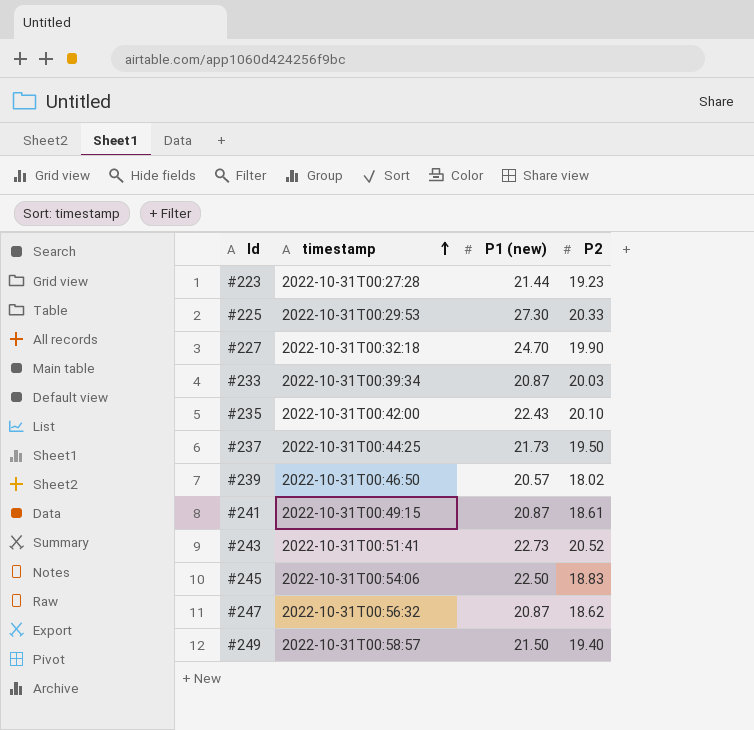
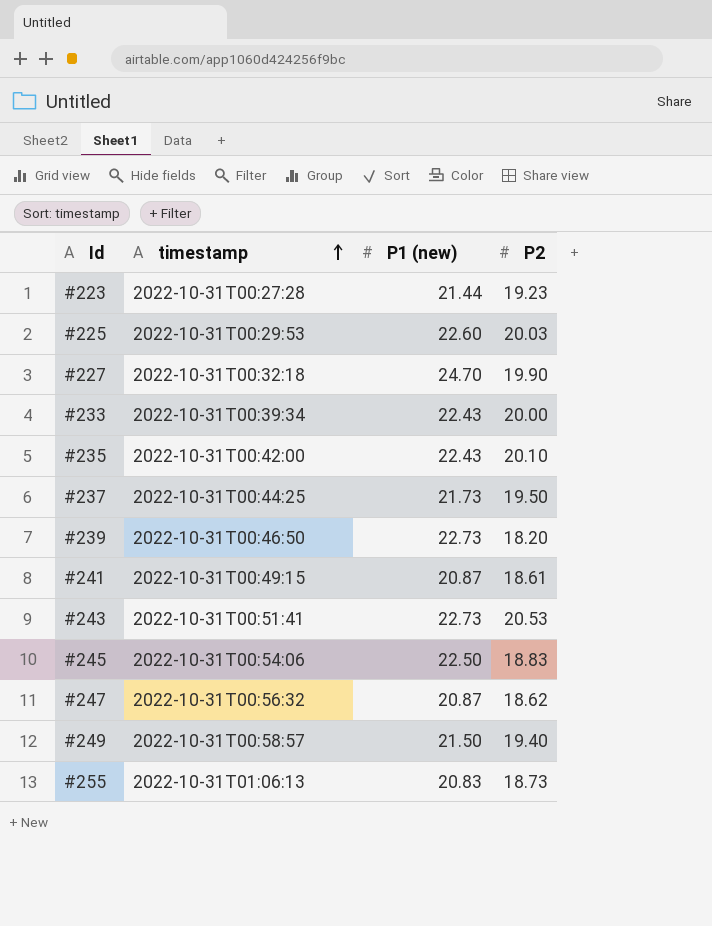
#225 | P1 (new): 27.30 -> 22.60
#225 | P2: 20.33 -> 20.03
#233 | P1 (new): 20.87 -> 22.43
#233 | P2: 20.03 -> 20.00
#239 | P1 (new): 20.57 -> 22.73
#239 | P2: 18.02 -> 18.20
#243 | P2: 20.52 -> 20.53
row #255: none -> 2022-10-31T01:06:13 | 20.83 | 18.73

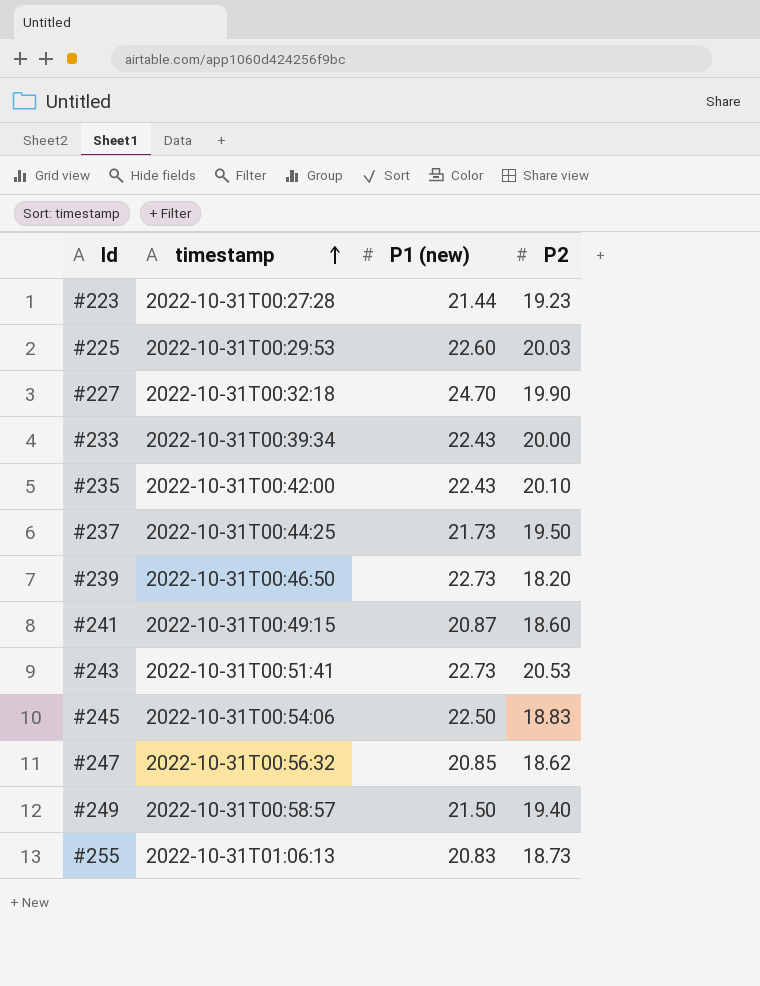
#241 | P2: 18.61 -> 18.60
#247 | P1 (new): 20.87 -> 20.85

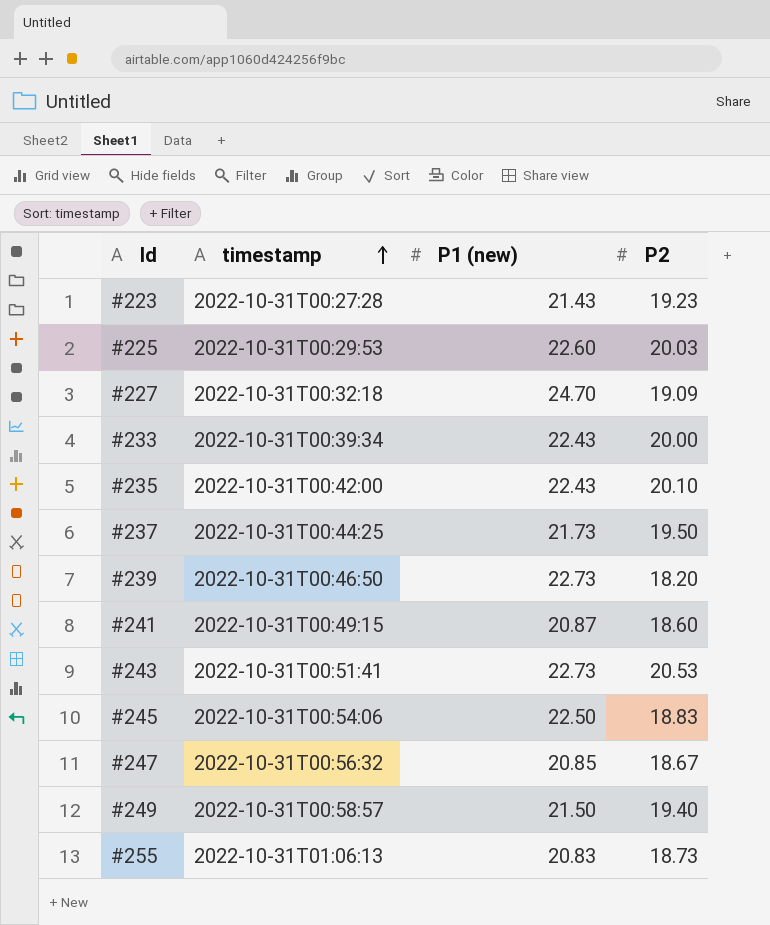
#223 | P1 (new): 21.44 -> 21.43
#227 | P2: 19.90 -> 19.09
#247 | P2: 18.62 -> 18.67

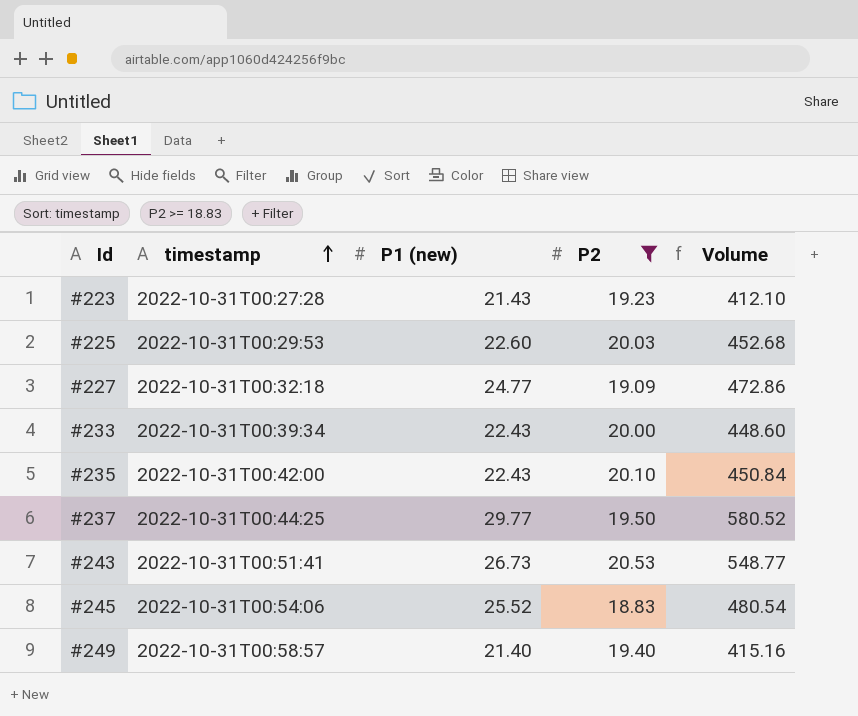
filter: none -> P2 >= 18.83
column Volume | formula: none -> [P1 (new)] * [P2]
#227 | P1 (new): 24.70 -> 24.77
#237 | P1 (new): 21.73 -> 29.77
#243 | P1 (new): 22.73 -> 26.73
#245 | P1 (new): 22.50 -> 25.52
#249 | P1 (new): 21.50 -> 21.40

